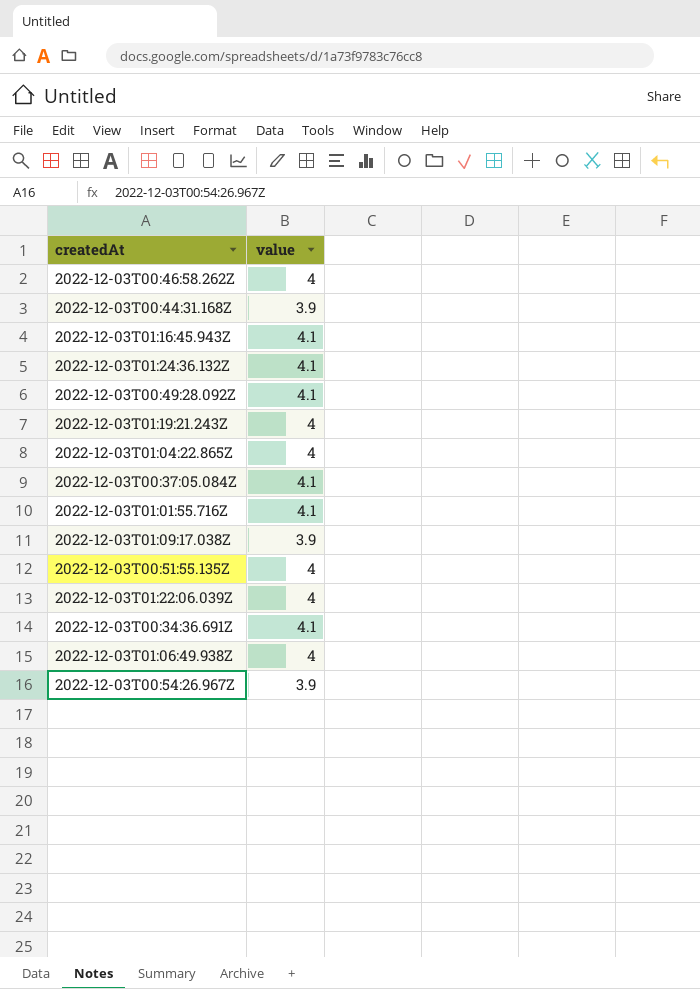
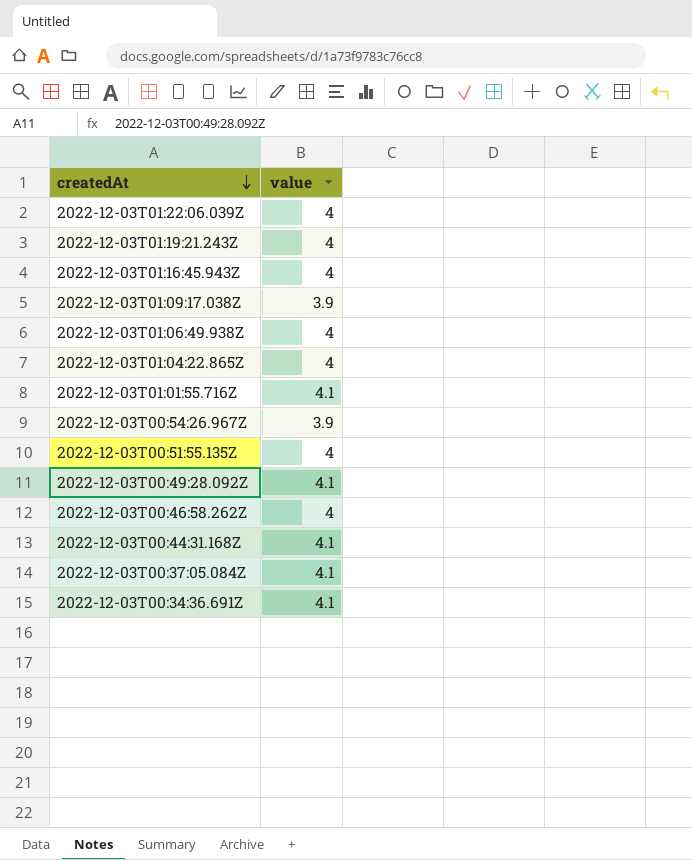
row order: none -> createdAt descending
row 2022-12-03T01:24:36.132Z: 4.1 -> none
2022-12-03T01:16:45.943Z | value: 4.1 -> 4
2022-12-03T00:44:31.168Z | value: 3.9 -> 4.1

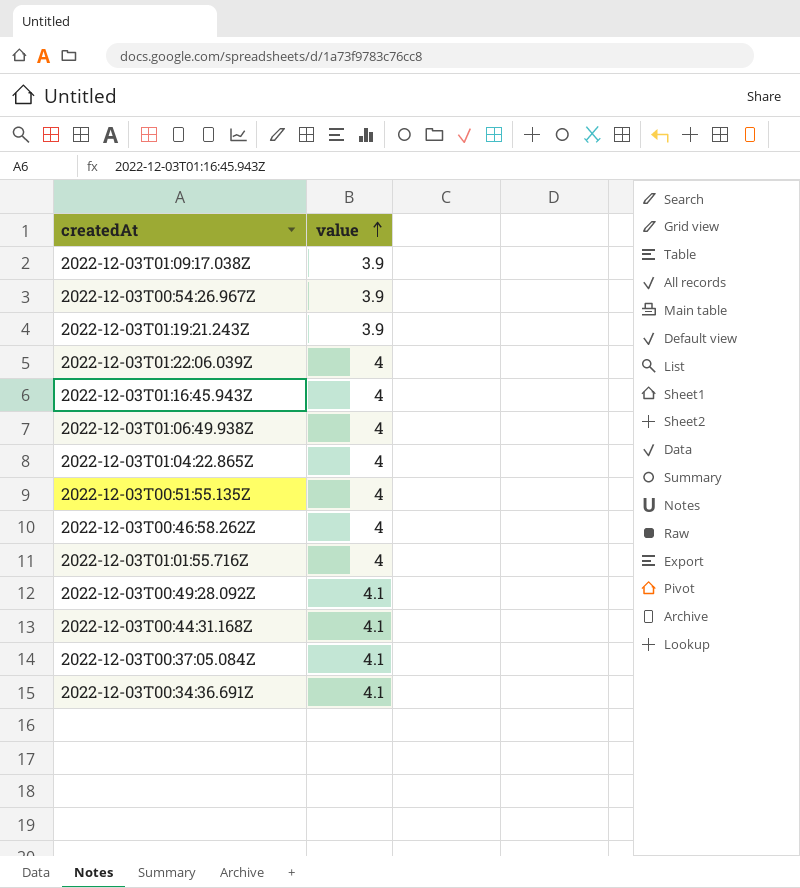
row order: createdAt descending -> value ascending
2022-12-03T01:19:21.243Z | value: 4 -> 3.9
2022-12-03T01:01:55.716Z | value: 4.1 -> 4

